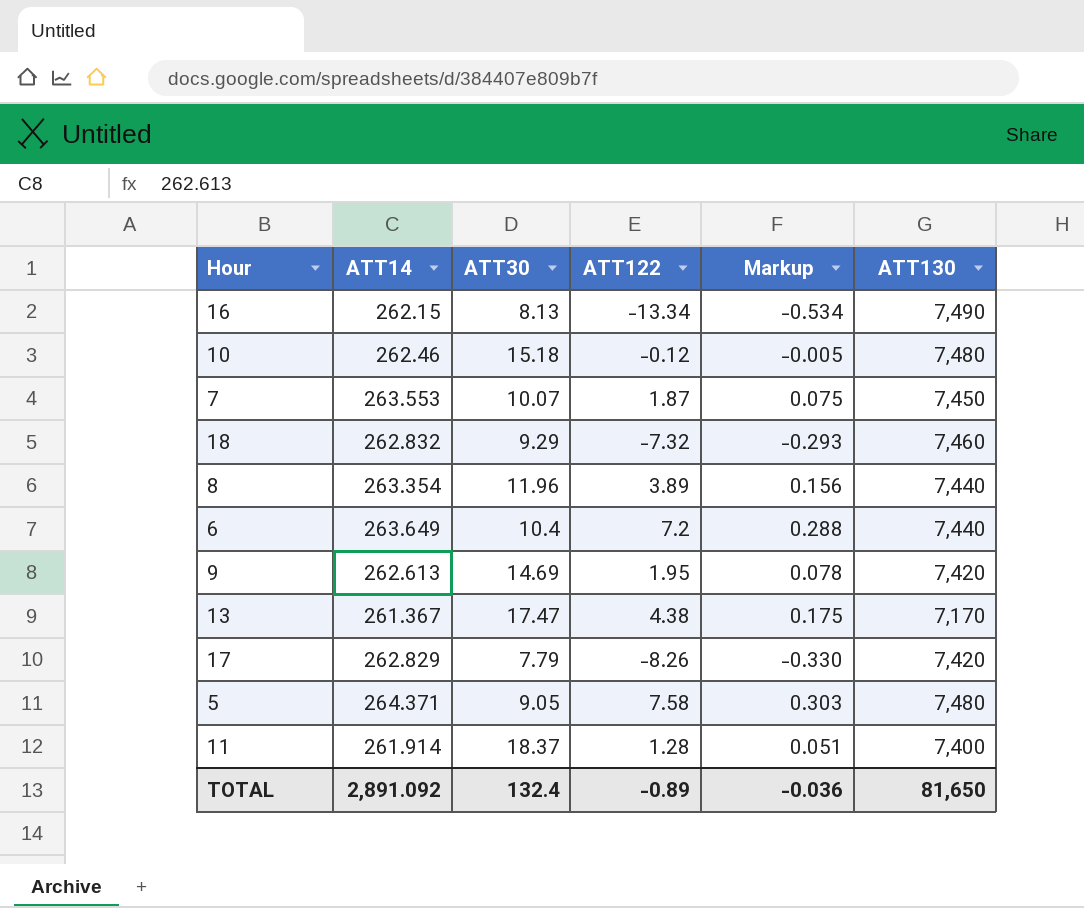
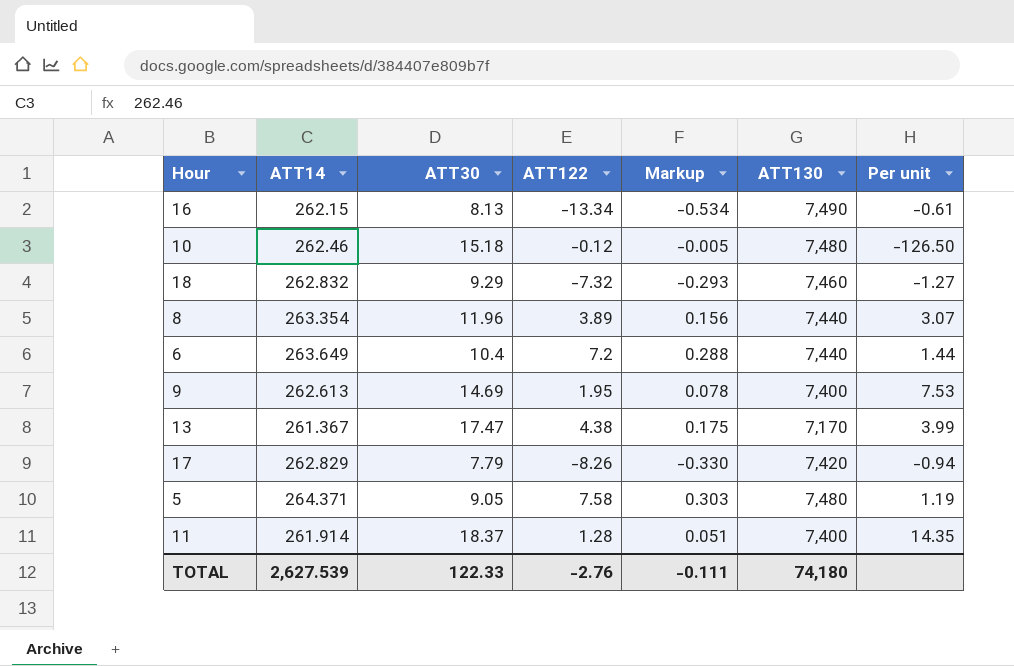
column Per unit | formula: none -> [ATT30] / [ATT122]
row 7: 263.553 | 10.07 | 1.87 | 0.075 | 7,450 -> none
9 | ATT130: 7,420 -> 7,400
TOTAL | ATT14: 2,891.092 -> 2,627.539
TOTAL | ATT30: 132.4 -> 122.33
TOTAL | ATT122: -0.89 -> -2.76
TOTAL | Markup: -0.036 -> -0.111
TOTAL | ATT130: 81,650 -> 74,180

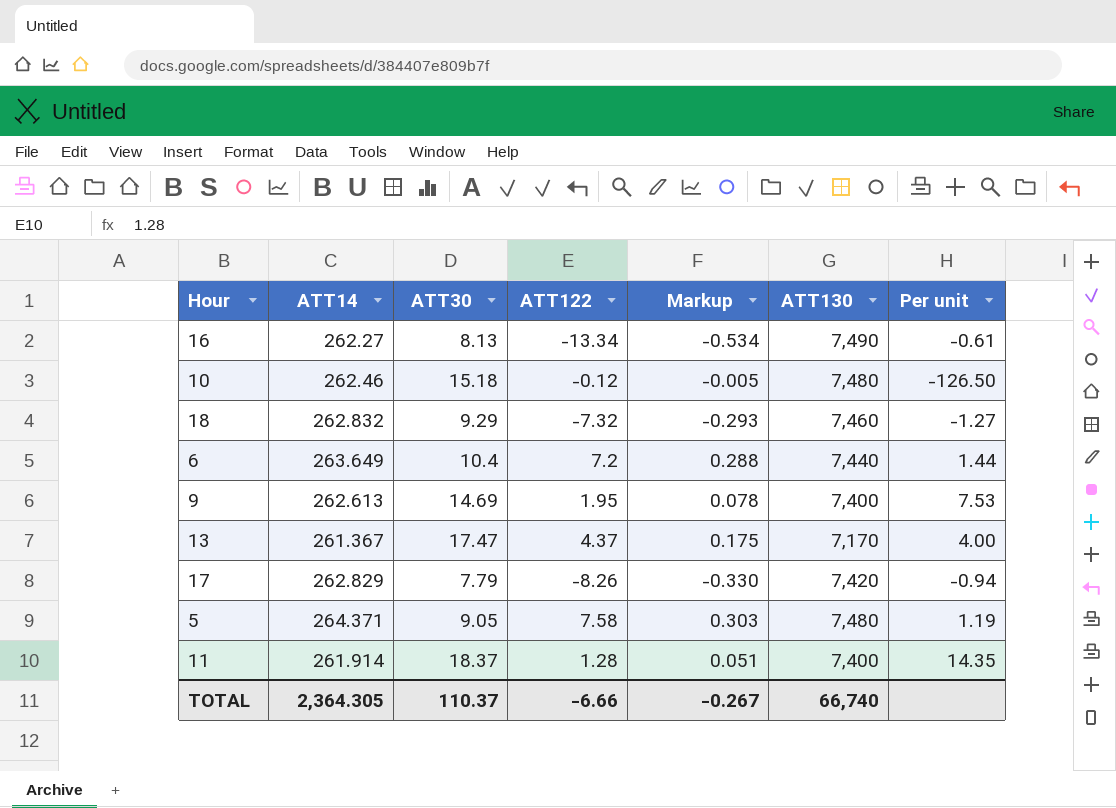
row 8: 263.354 | 11.96 | 3.89 | 0.156 | 7,440 | 3.07 -> none
16 | ATT14: 262.15 -> 262.27
13 | ATT122: 4.38 -> 4.37
13 | Per unit: 3.99 -> 4.00
TOTAL | ATT14: 2,627.539 -> 2,364.305
TOTAL | ATT30: 122.33 -> 110.37
TOTAL | ATT122: -2.76 -> -6.66
TOTAL | Markup: -0.111 -> -0.267
TOTAL | ATT130: 74,180 -> 66,740

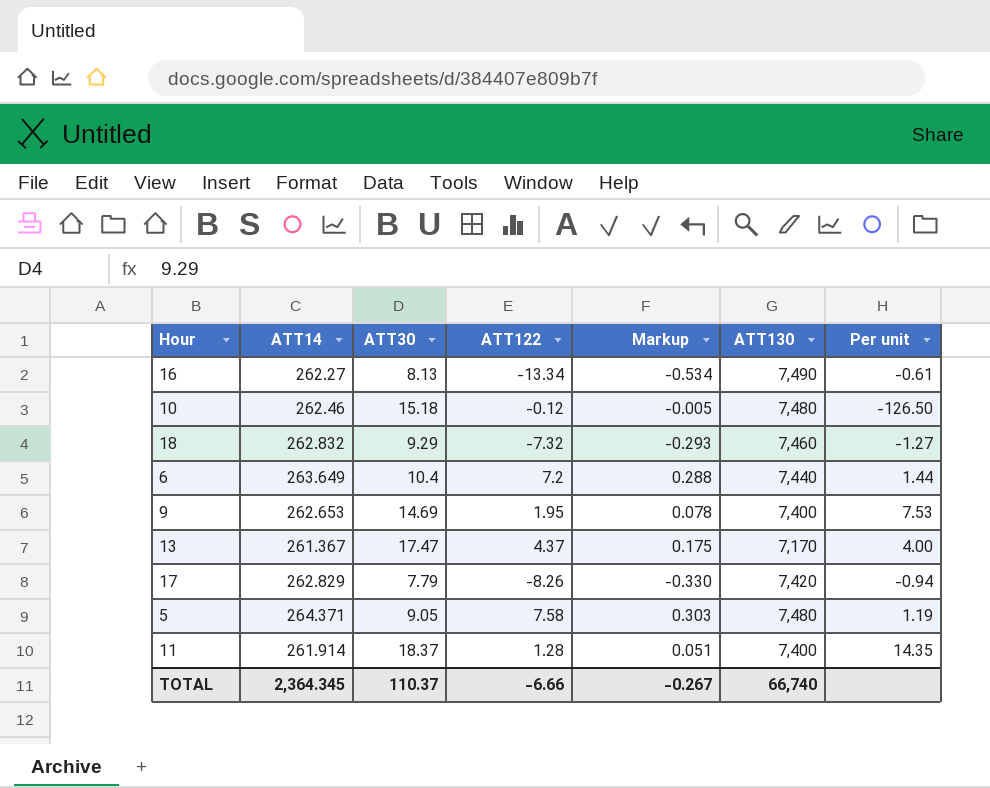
9 | ATT14: 262.613 -> 262.653
TOTAL | ATT14: 2,364.305 -> 2,364.345

